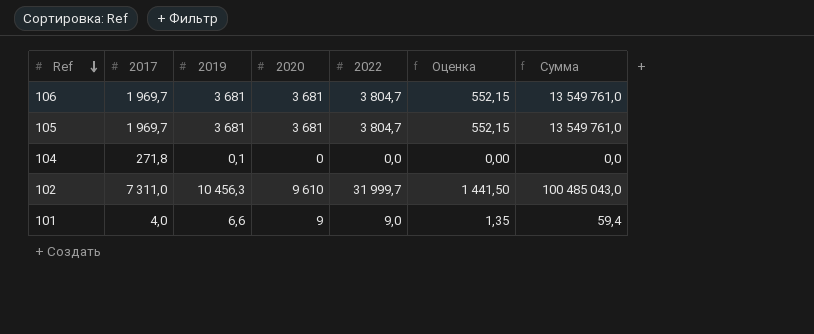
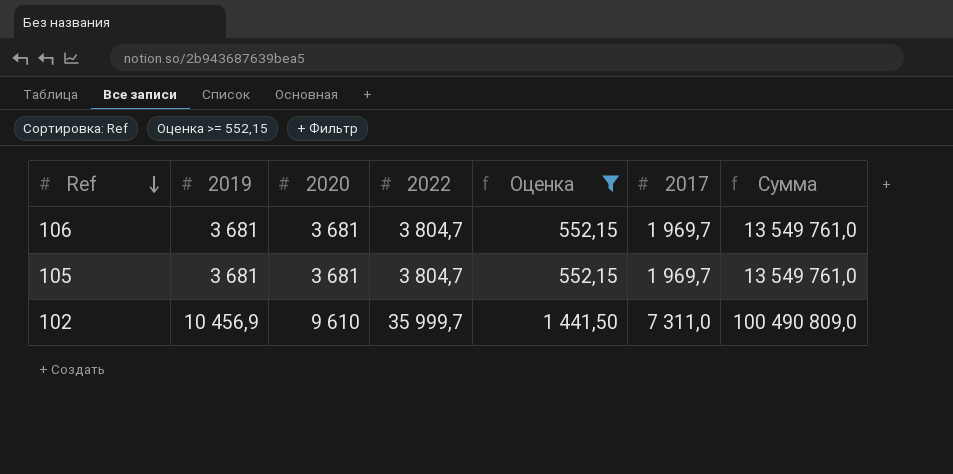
filter: none -> Оценка >= 552,15
column 2017 | position: 2 -> 6
102 | 2019: 10 456,3 -> 10 456,9
102 | 2022: 31 999,7 -> 35 999,7
102 | Сумма: 100 485 043,0 -> 100 490 809,0

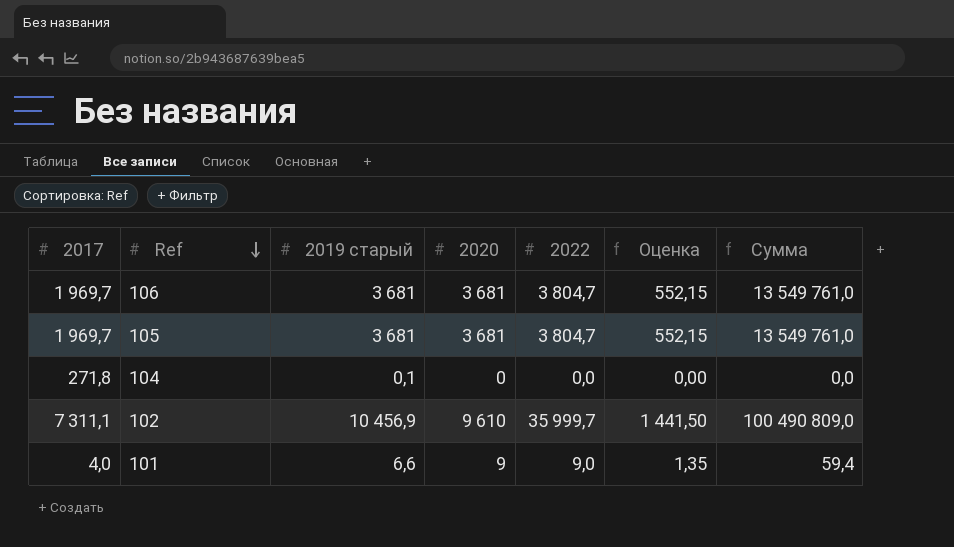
filter: Оценка >= 552,15 -> none
column 2017 | position: 6 -> 1
column name: 2019 -> 2019 старый
102 | 2017: 7 311,0 -> 7 311,1

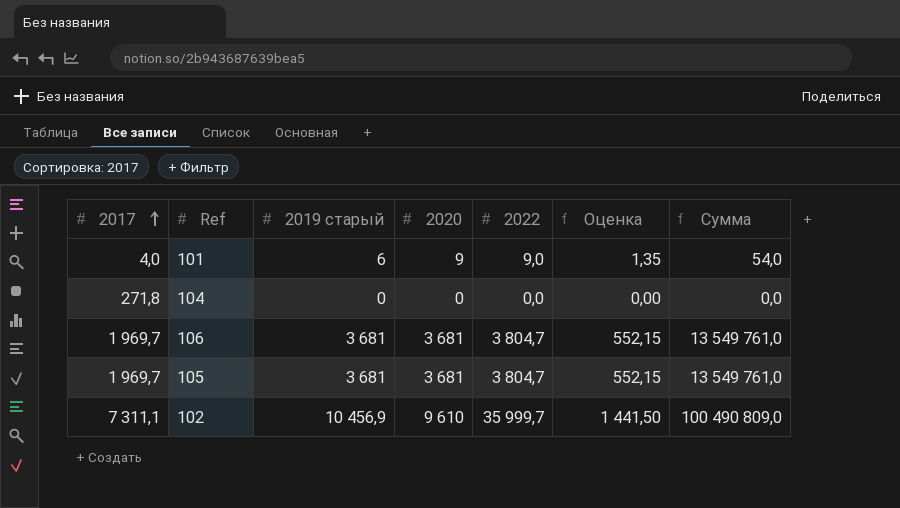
row order: Ref descending -> 2017 ascending
101 | 2019 старый: 6,6 -> 6
101 | Сумма: 59,4 -> 54,0
104 | 2019 старый: 0,1 -> 0

